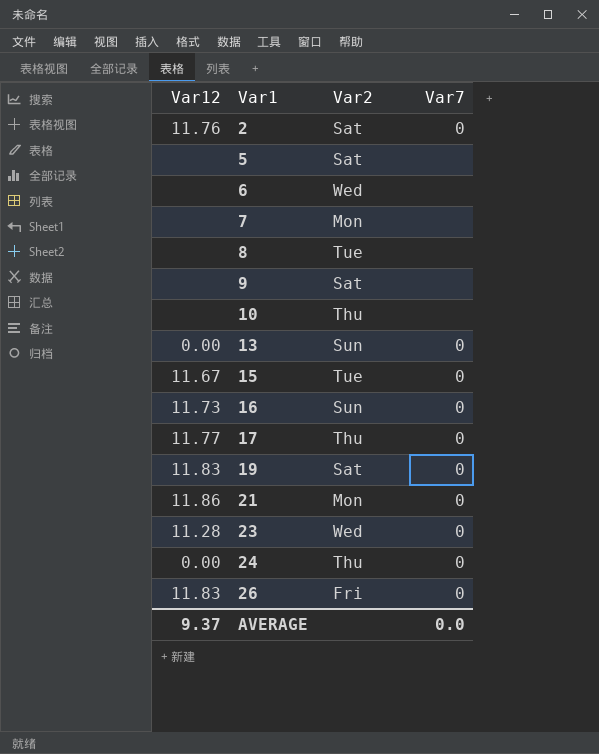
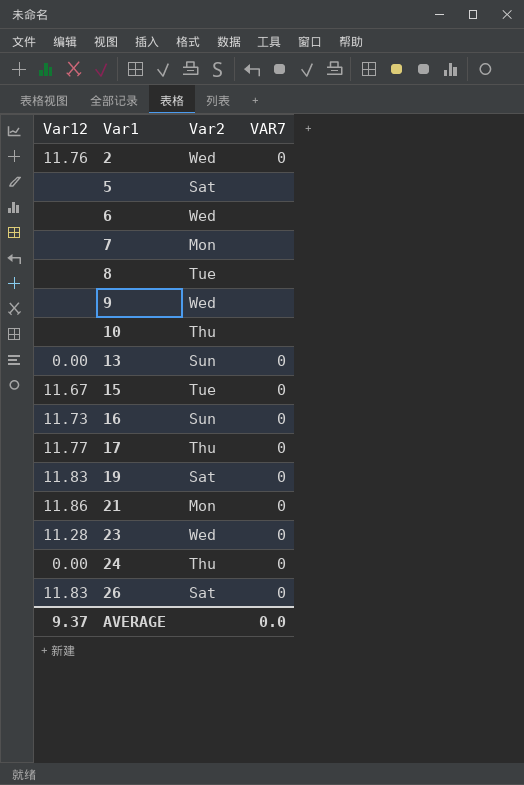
column name: Var7 -> VAR7
2 | Var2: Sat -> Wed
9 | Var2: Sat -> Wed
26 | Var2: Fri -> Sat

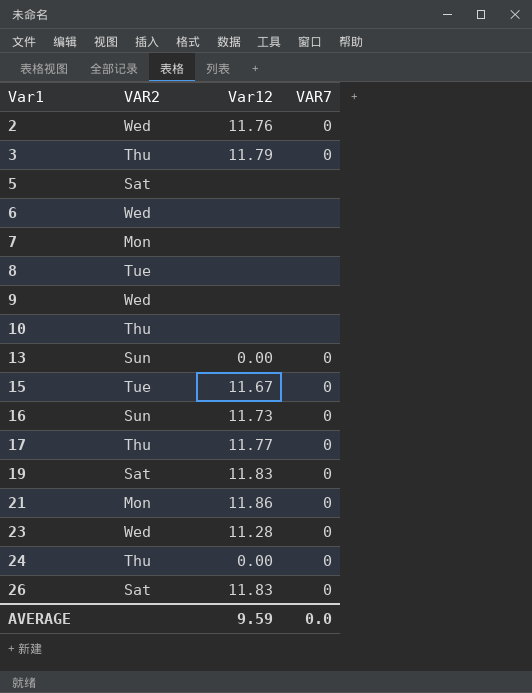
column name: Var2 -> VAR2
column Var12 | position: 1 -> 3
row 3: none -> Thu | 11.79 | 0
AVERAGE | Var12: 9.37 -> 9.59

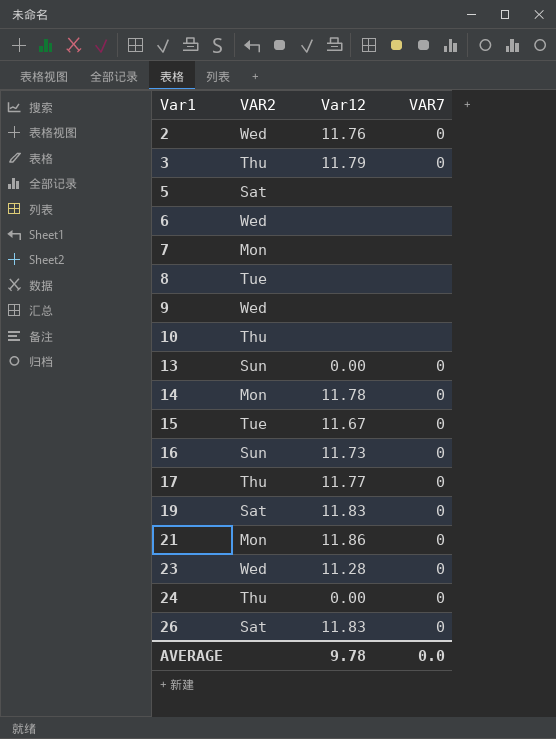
row 14: none -> Mon | 11.78 | 0
AVERAGE | Var12: 9.59 -> 9.78

